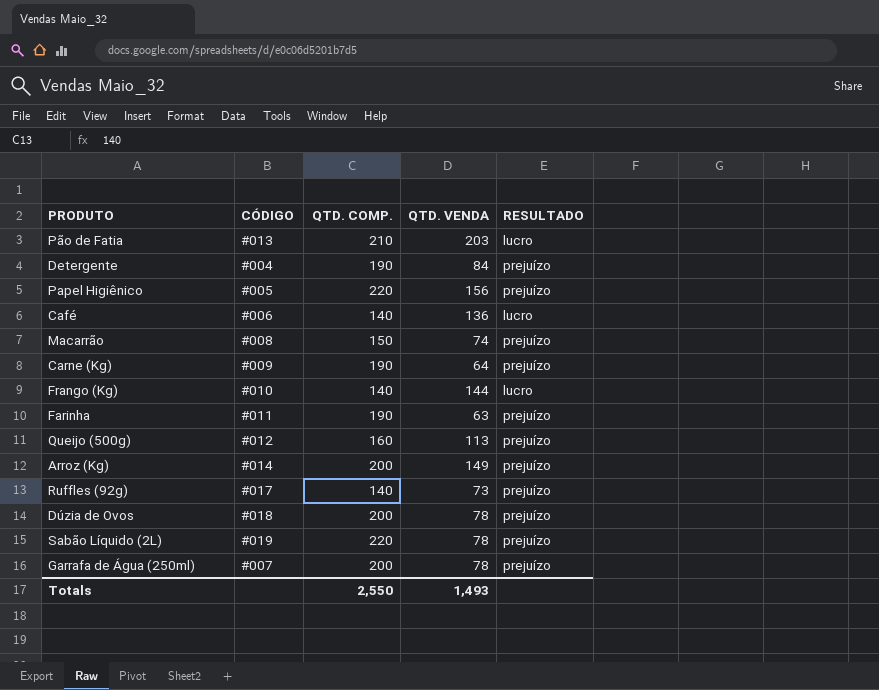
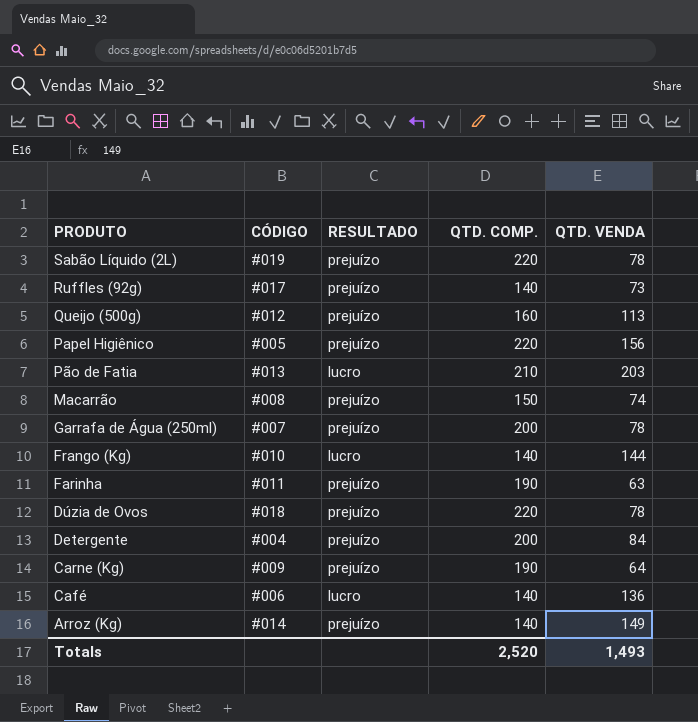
row order: none -> PRODUTO descending
column RESULTADO | position: 5 -> 3
Dúzia de Ovos | QTD. COMP.: 200 -> 220
Detergente | QTD. COMP.: 190 -> 200
Arroz (Kg) | QTD. COMP.: 200 -> 140
Totals | QTD. COMP.: 2,550 -> 2,520

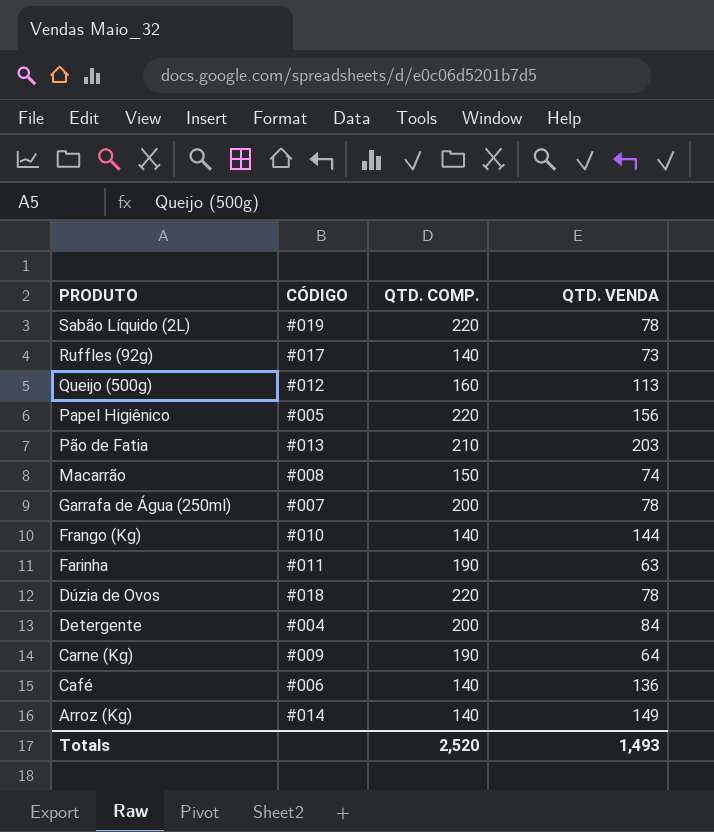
column RESULTADO | position: 3 -> none

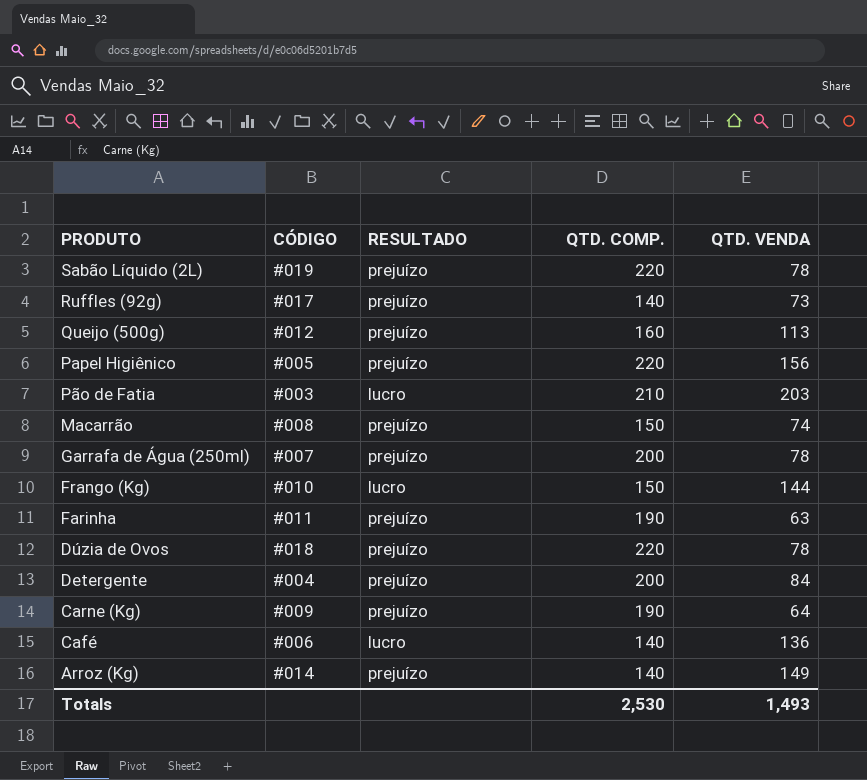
column RESULTADO | position: none -> 3
Pão de Fatia | CÓDIGO: #013 -> #003
Frango (Kg) | QTD. COMP.: 140 -> 150
Totals | QTD. COMP.: 2,520 -> 2,530

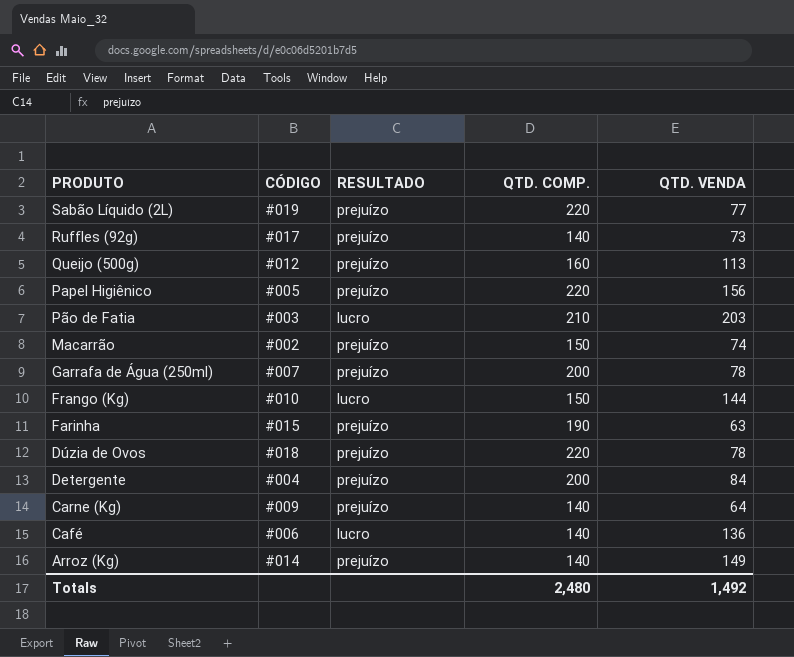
Sabão Líquido (2L) | QTD. VENDA: 78 -> 77
Macarrão | CÓDIGO: #008 -> #002
Farinha | CÓDIGO: #011 -> #015
Carne (Kg) | QTD. COMP.: 190 -> 140
Totals | QTD. COMP.: 2,530 -> 2,480
Totals | QTD. VENDA: 1,493 -> 1,492

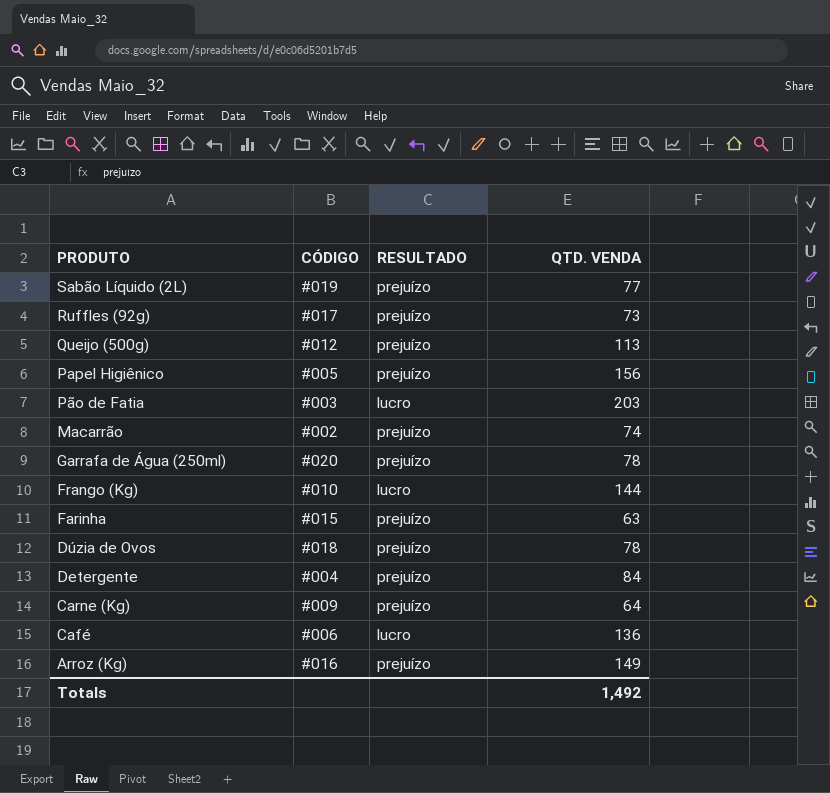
column QTD. COMP. | position: 4 -> none
Garrafa de Água (250ml) | CÓDIGO: #007 -> #020
Arroz (Kg) | CÓDIGO: #014 -> #016

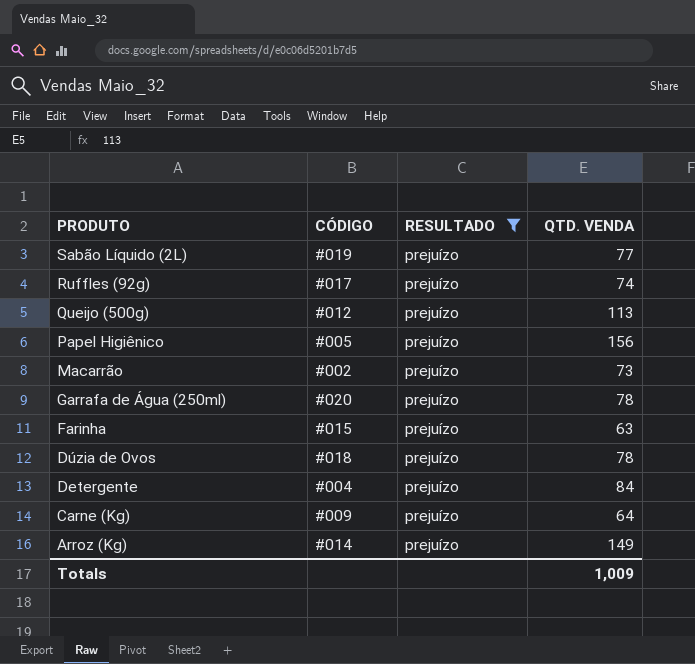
filter: none -> RESULTADO = prejuízo
Ruffles (92g) | QTD. VENDA: 73 -> 74
Macarrão | QTD. VENDA: 74 -> 73
Arroz (Kg) | CÓDIGO: #016 -> #014
Totals | QTD. VENDA: 1,492 -> 1,009

